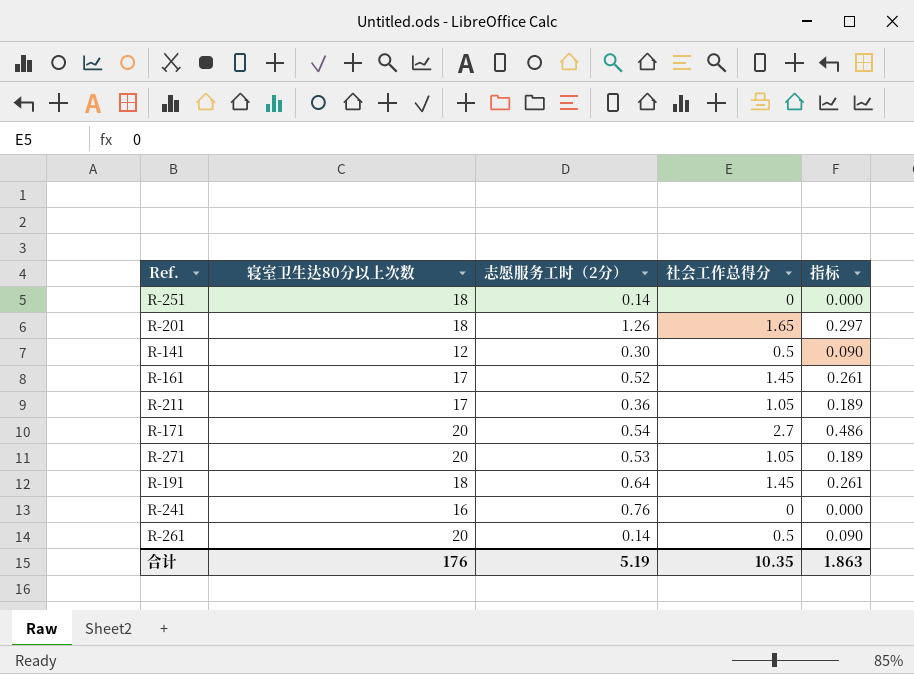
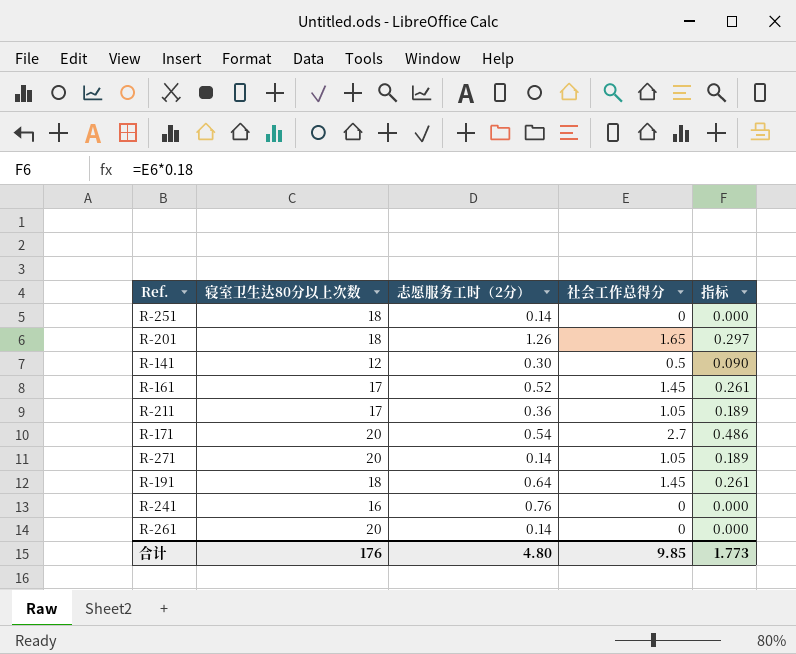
R-271 | 志愿服务工时（2分）: 0.53 -> 0.14
R-261 | 社会工作总得分: 0.5 -> 0
R-261 | 指标: 0.090 -> 0.000
合计 | 志愿服务工时（2分）: 5.19 -> 4.80
合计 | 社会工作总得分: 10.35 -> 9.85
合计 | 指标: 1.863 -> 1.773

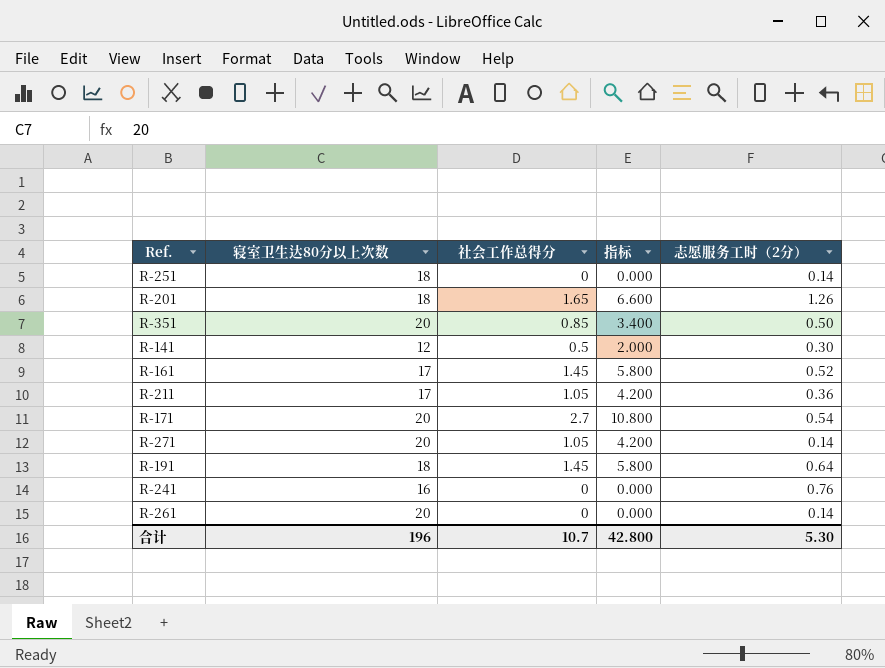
column 指标 | formula: [社会工作总得分] * 0.18 -> [社会工作总得分] * 4
column 志愿服务工时（2分） | position: 3 -> 5
row R-351: none -> 20 | 0.85 | 3.400 | 0.50
合计 | 寝室卫生达80分以上次数: 176 -> 196
合计 | 社会工作总得分: 9.85 -> 10.7
合计 | 指标: 1.773 -> 42.800
合计 | 志愿服务工时（2分）: 4.80 -> 5.30

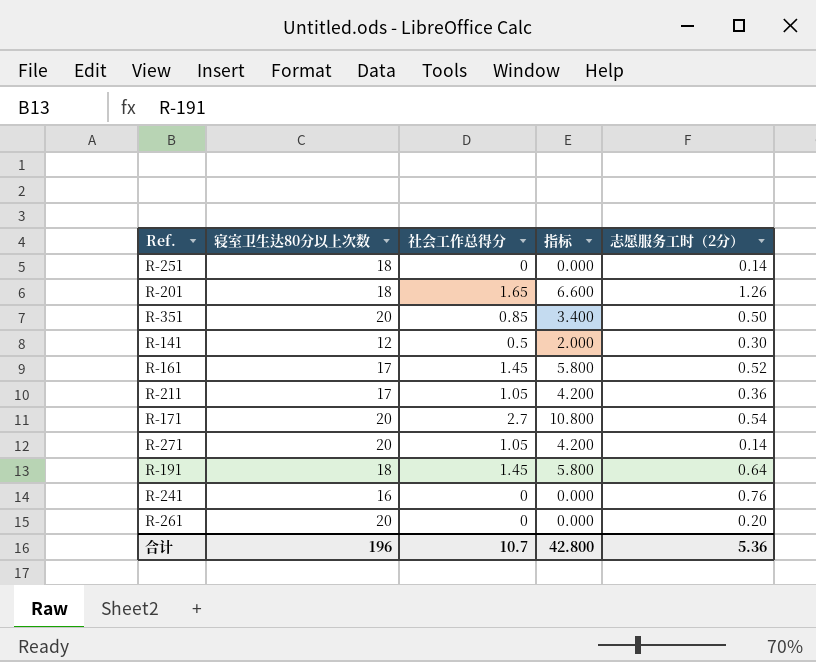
R-261 | 志愿服务工时（2分）: 0.14 -> 0.20
合计 | 志愿服务工时（2分）: 5.30 -> 5.36

